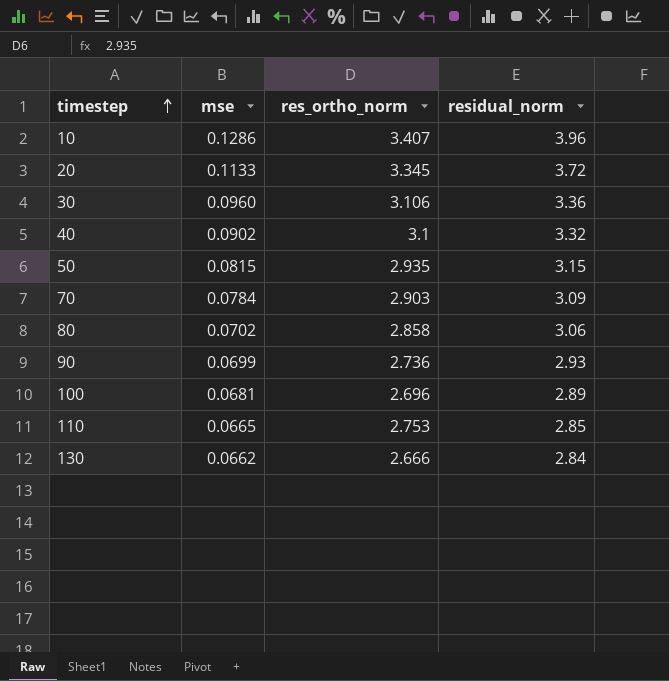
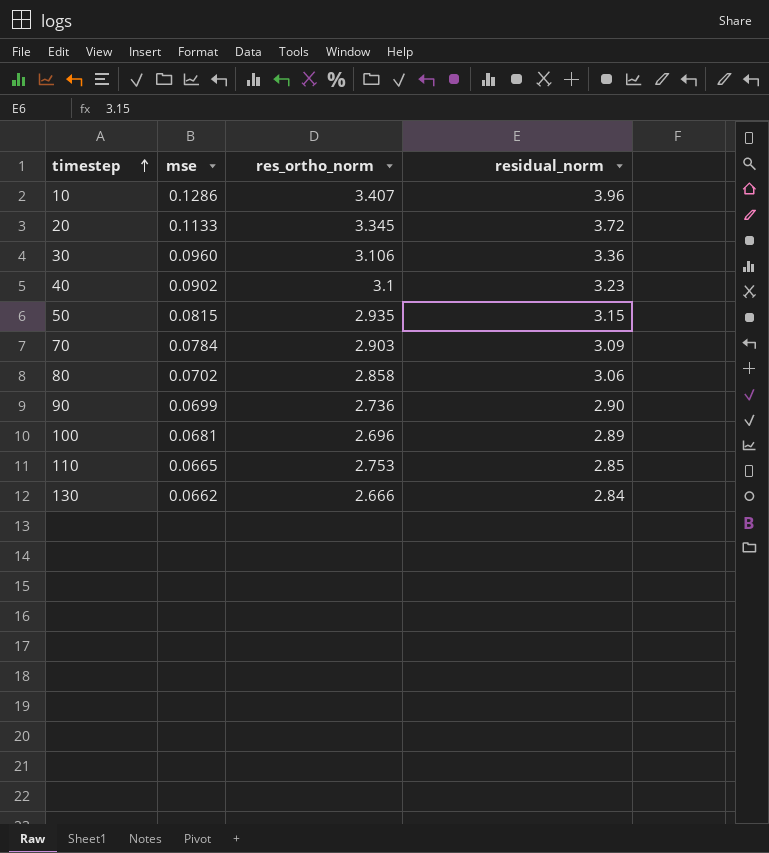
40 | residual_norm: 3.32 -> 3.23
90 | residual_norm: 2.93 -> 2.90

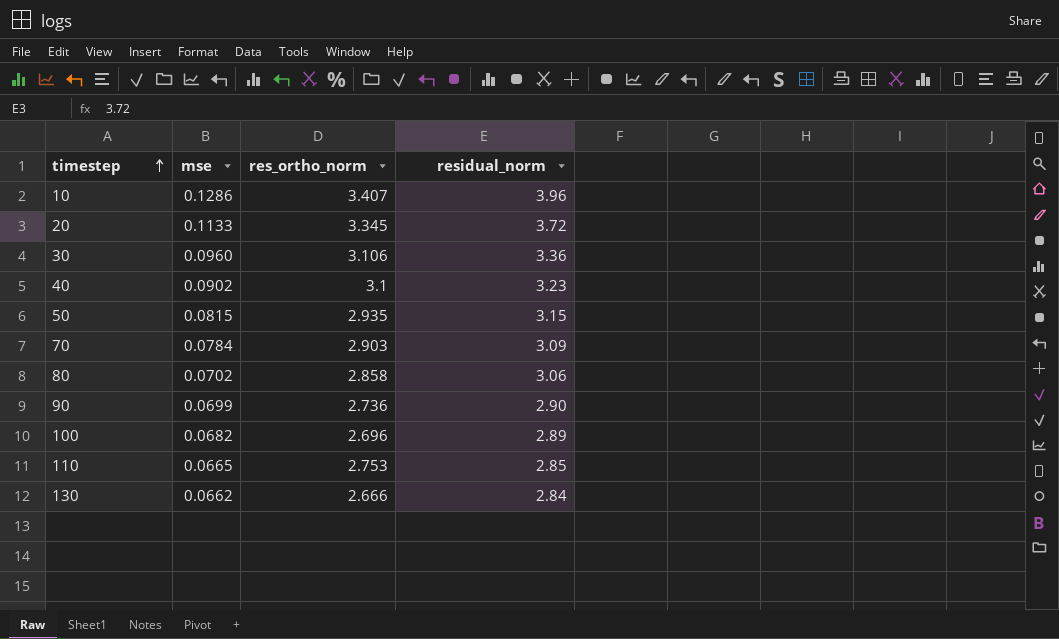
100 | mse: 0.0681 -> 0.0682

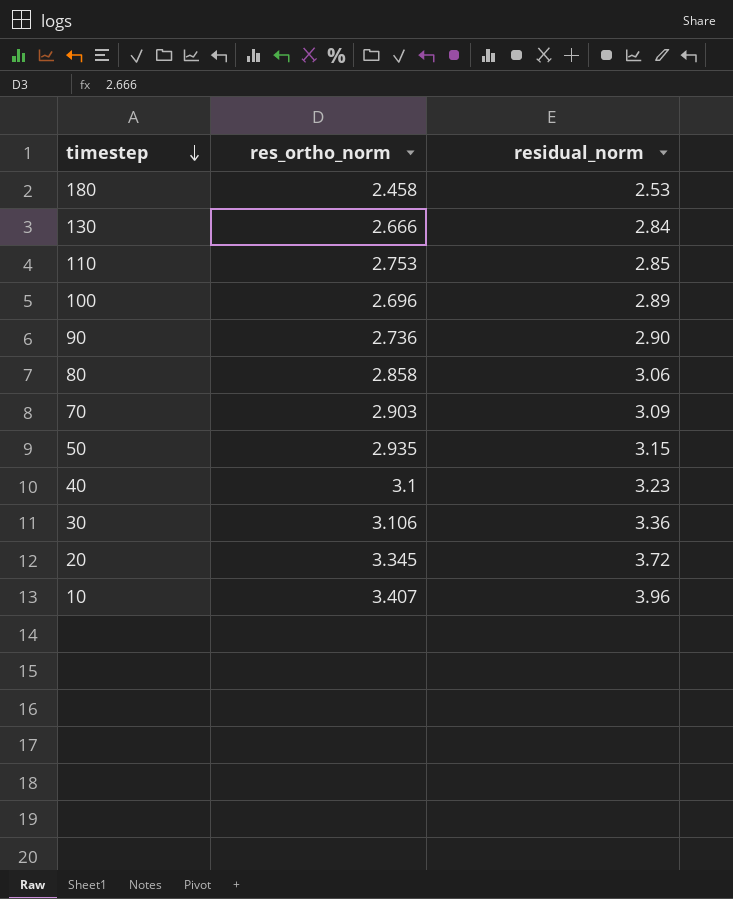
row order: timestep ascending -> timestep descending
column mse | position: 2 -> none
row 180: none -> 2.458 | 2.53

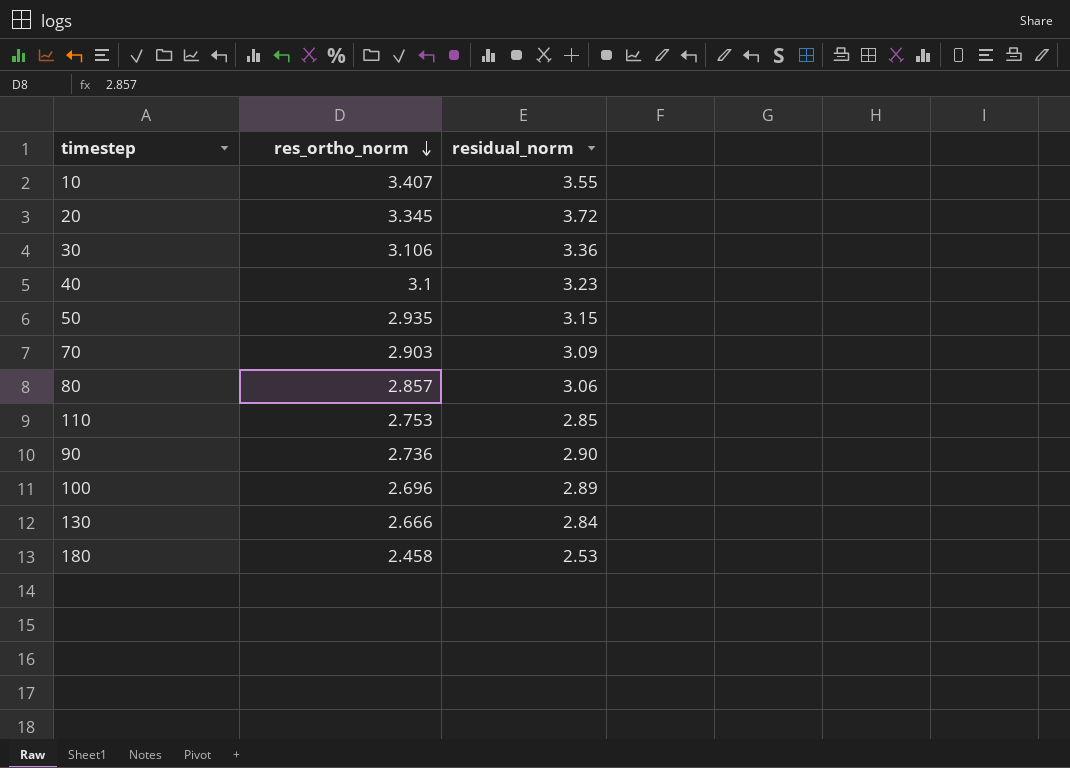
row order: timestep descending -> res_ortho_norm descending
10 | residual_norm: 3.96 -> 3.55
80 | res_ortho_norm: 2.858 -> 2.857

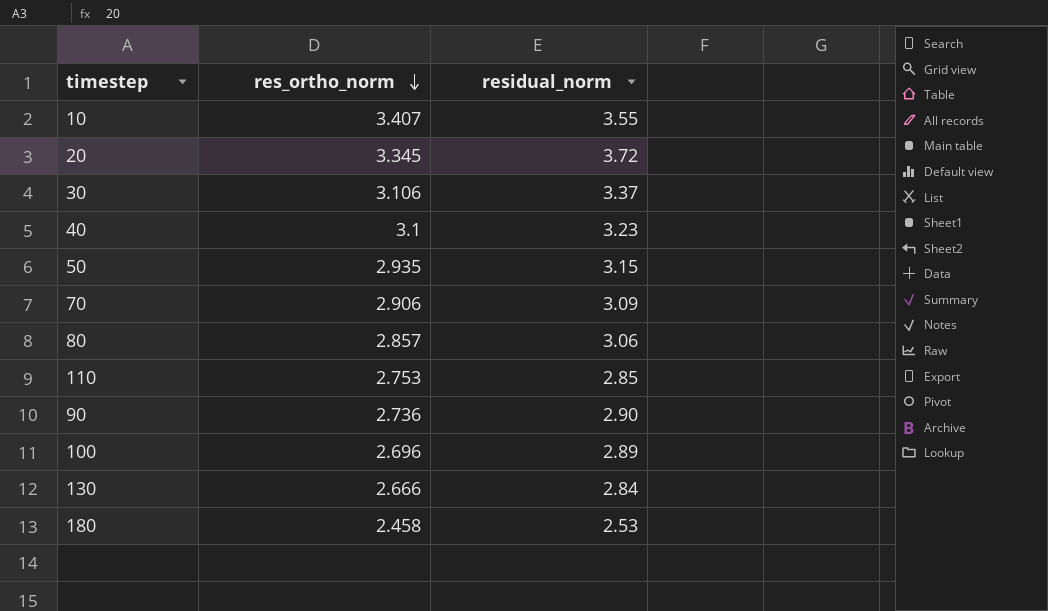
30 | residual_norm: 3.36 -> 3.37
70 | res_ortho_norm: 2.903 -> 2.906

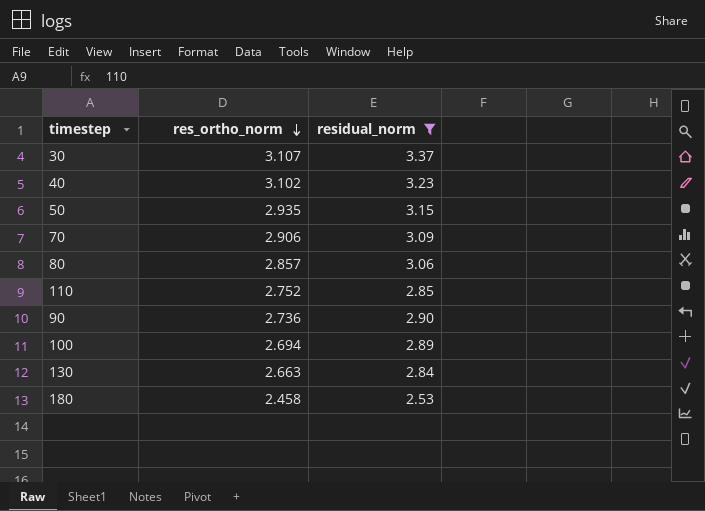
filter: none -> residual_norm <= 3.37
30 | res_ortho_norm: 3.106 -> 3.107
40 | res_ortho_norm: 3.1 -> 3.102
110 | res_ortho_norm: 2.753 -> 2.752
100 | res_ortho_norm: 2.696 -> 2.694
130 | res_ortho_norm: 2.666 -> 2.663

